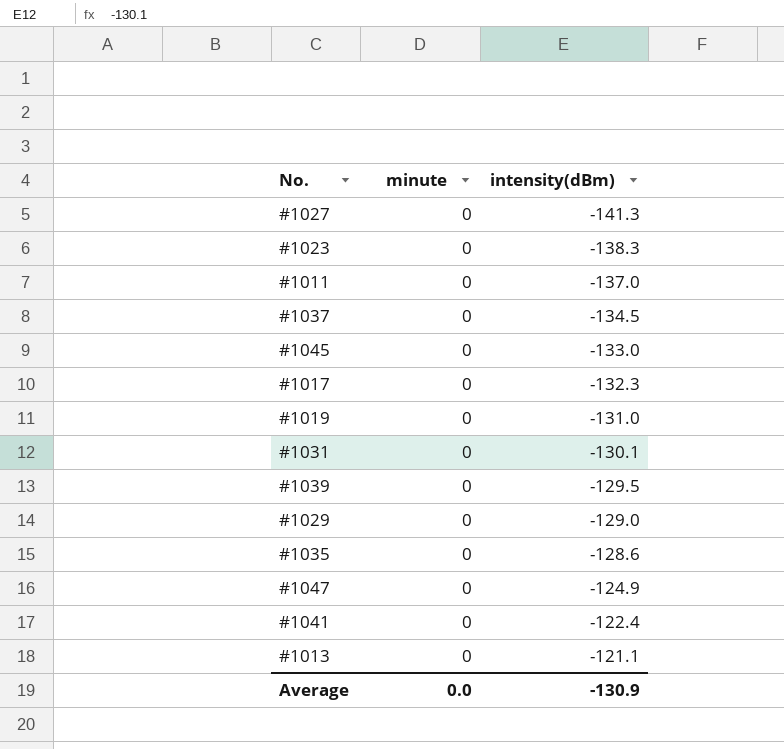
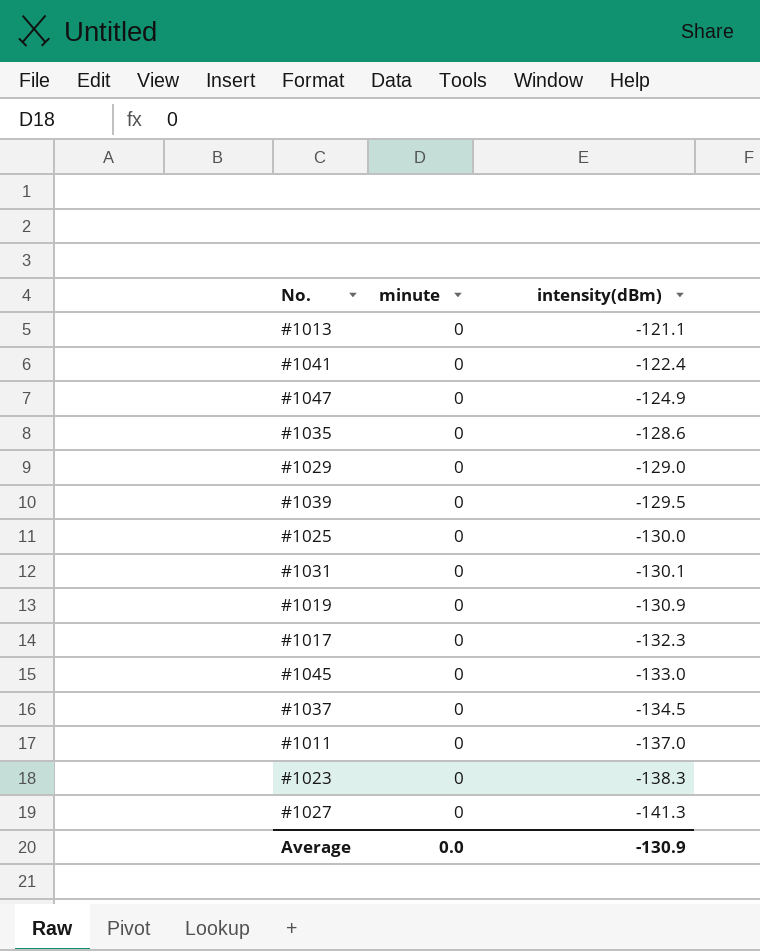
row order: intensity(dBm) ascending -> intensity(dBm) descending
row #1025: none -> 0 | -130.0
#1019 | intensity(dBm): -131.0 -> -130.9

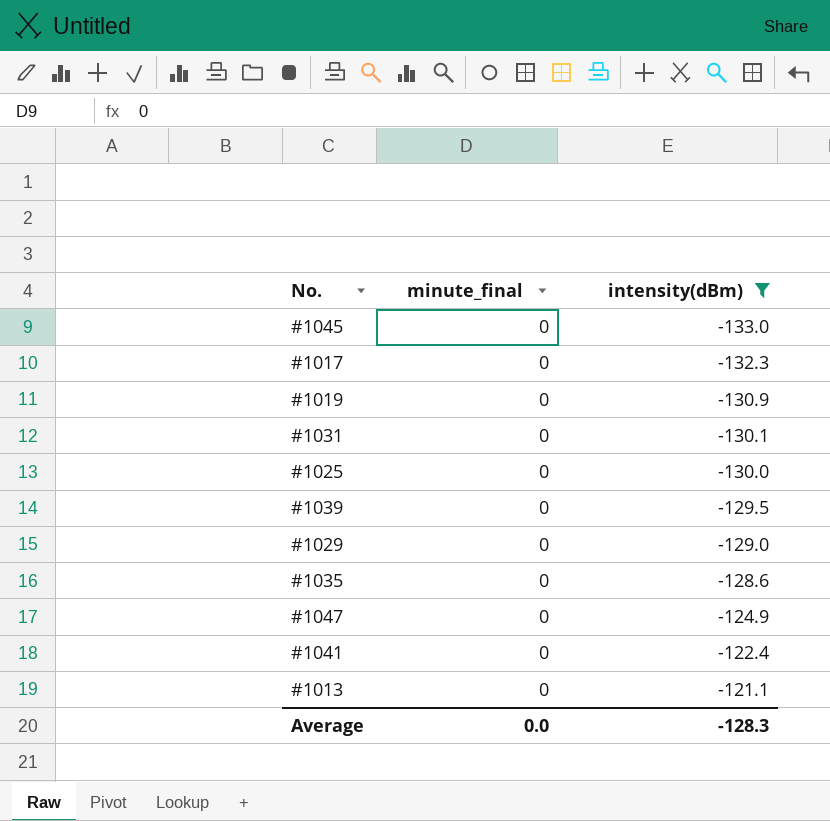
filter: none -> intensity(dBm) >= -133.0
row order: intensity(dBm) descending -> intensity(dBm) ascending
column name: minute -> minute_final
Average | intensity(dBm): -130.9 -> -128.3

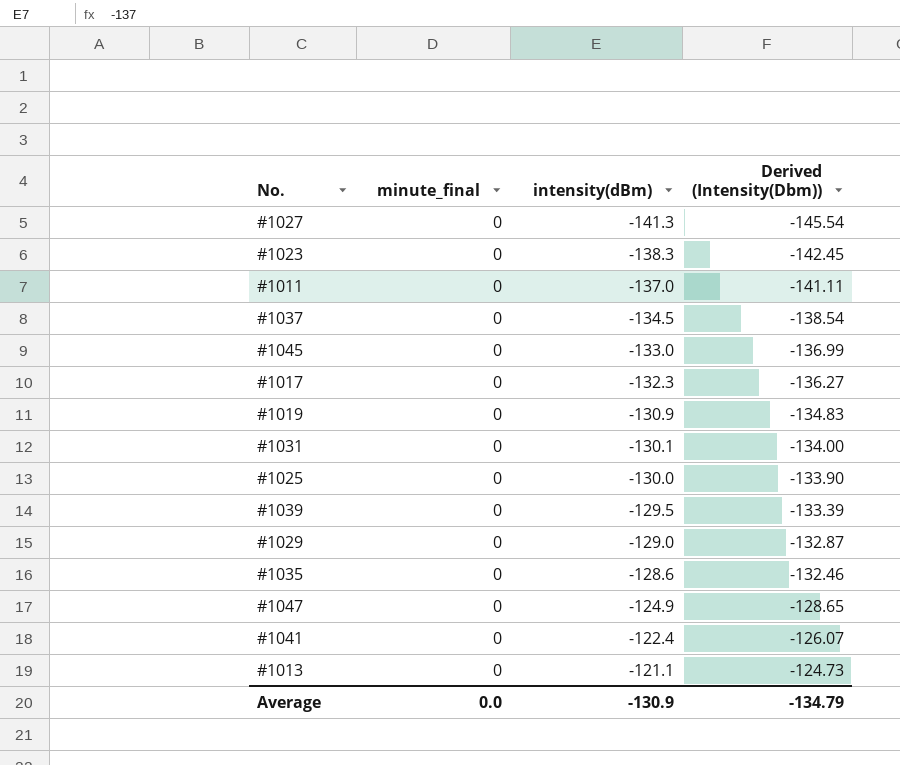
filter: intensity(dBm) >= -133.0 -> none
column Derived (Intensity(Dbm)) | formula: none -> [intensity(dBm)] * 1.03
Average | intensity(dBm): -128.3 -> -130.9

